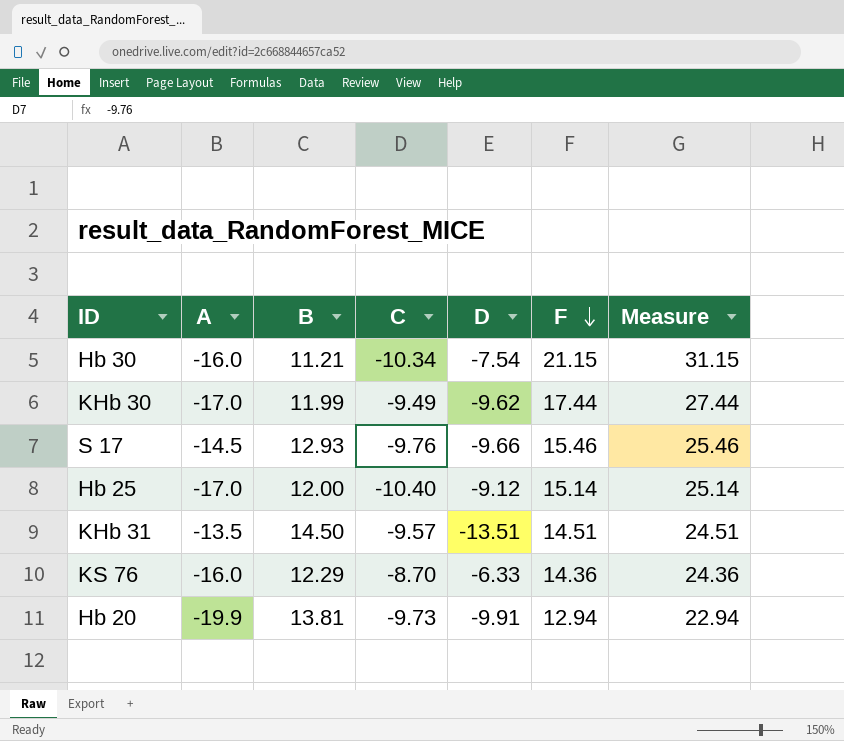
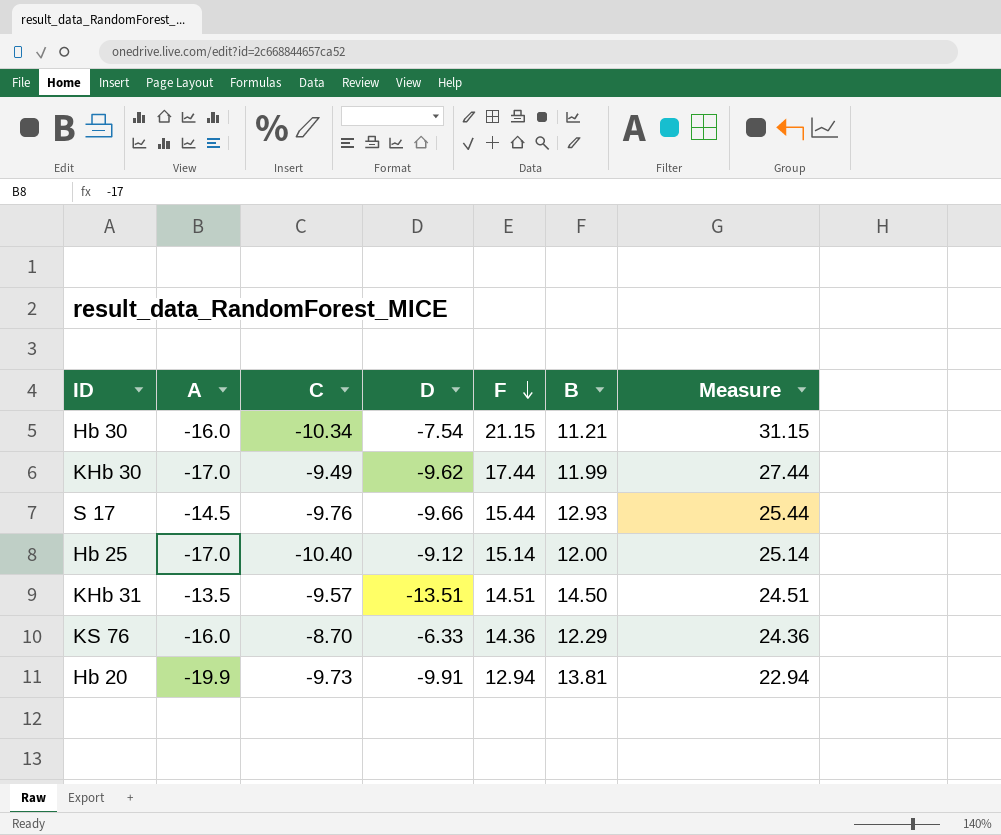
column B | position: 3 -> 6
S 17 | F: 15.46 -> 15.44
S 17 | Measure: 25.46 -> 25.44

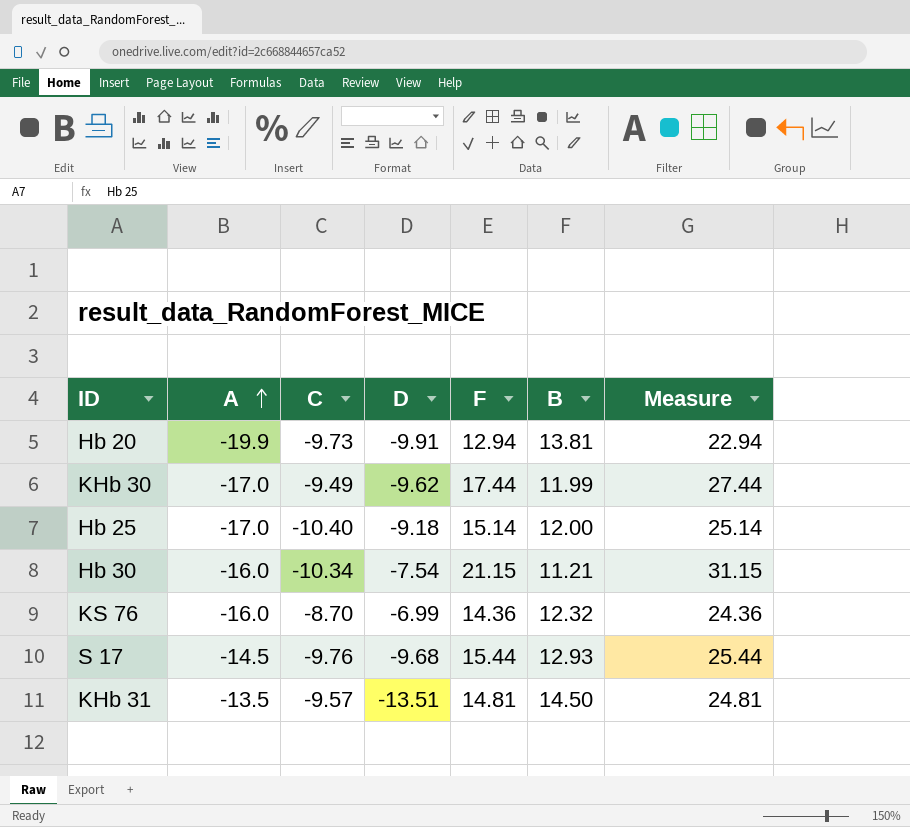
row order: F descending -> A ascending
Hb 25 | D: -9.12 -> -9.18
KS 76 | D: -6.33 -> -6.99
KS 76 | B: 12.29 -> 12.32
S 17 | D: -9.66 -> -9.68
KHb 31 | F: 14.51 -> 14.81
KHb 31 | Measure: 24.51 -> 24.81

